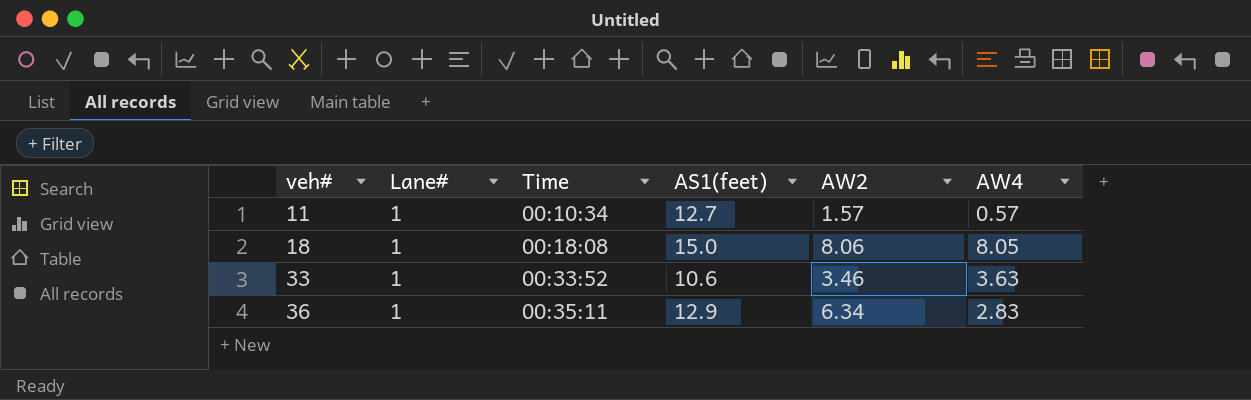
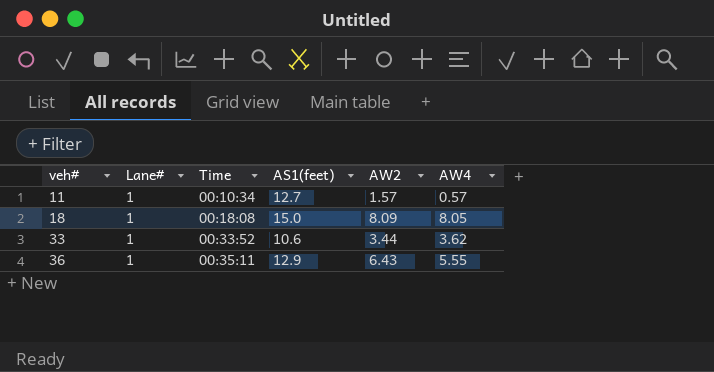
18 | AW2: 8.06 -> 8.09
33 | AW2: 3.46 -> 3.44
33 | AW4: 3.63 -> 3.62
36 | AW2: 6.34 -> 6.43
36 | AW4: 2.83 -> 5.55

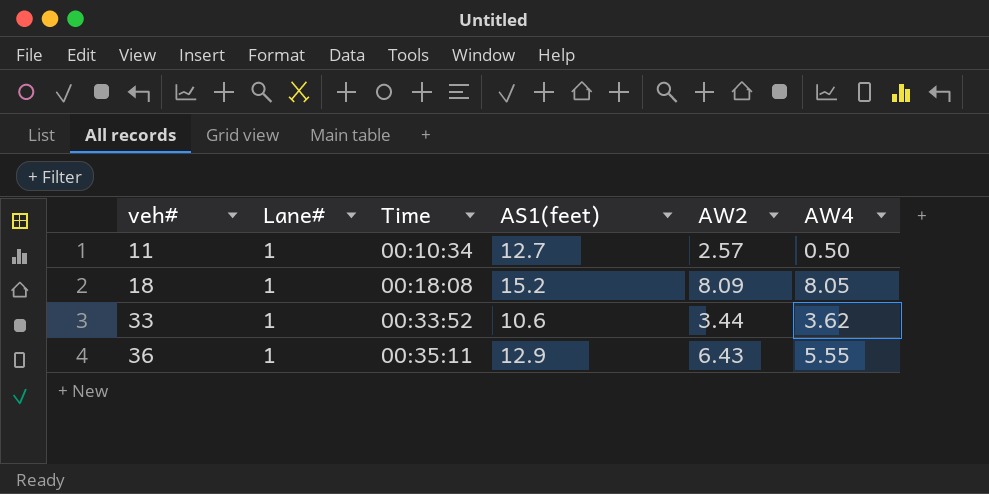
11 | AW2: 1.57 -> 2.57
11 | AW4: 0.57 -> 0.50
18 | AS1(feet): 15.0 -> 15.2

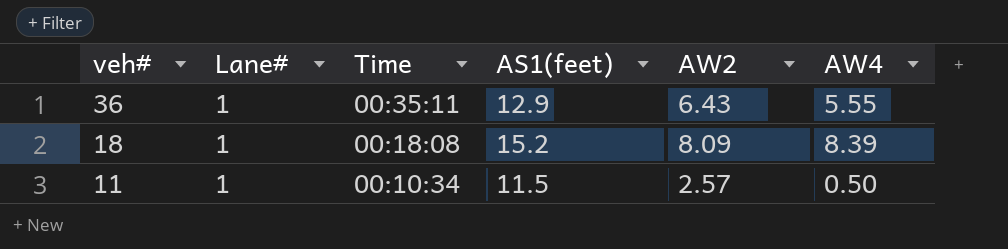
row order: veh# ascending -> veh# descending
row 33: 1 | 00:33:52 | 10.6 | 3.44 | 3.62 -> none
18 | AW4: 8.05 -> 8.39
11 | AS1(feet): 12.7 -> 11.5

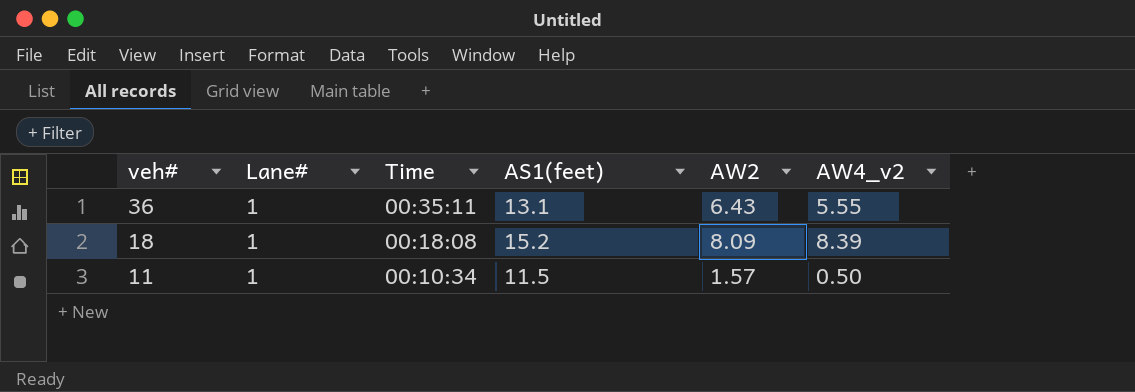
column name: AW4 -> AW4_v2
36 | AS1(feet): 12.9 -> 13.1
11 | AW2: 2.57 -> 1.57

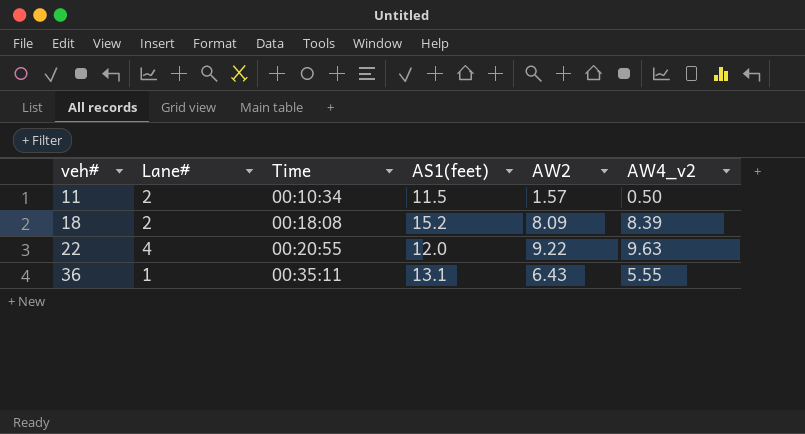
row order: veh# descending -> veh# ascending
11 | Lane#: 1 -> 2
18 | Lane#: 1 -> 2
row 22: none -> 4 | 00:20:55 | 12.0 | 9.22 | 9.63

